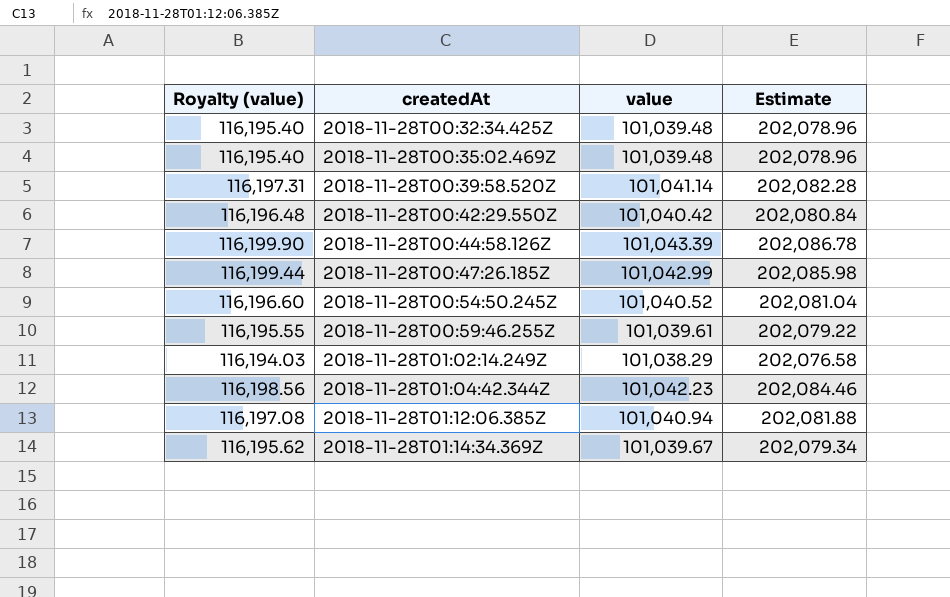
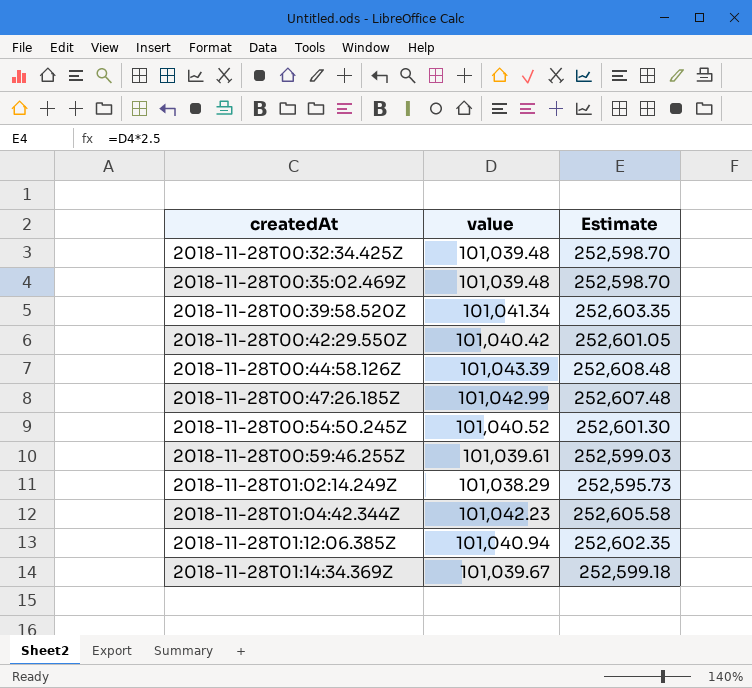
column Royalty (value) | formula: [value] * 1.15 -> none
column Estimate | formula: [value] * 2 -> [value] * 2.5
2018-11-28T00:39:58.520Z | value: 101,041.14 -> 101,041.34

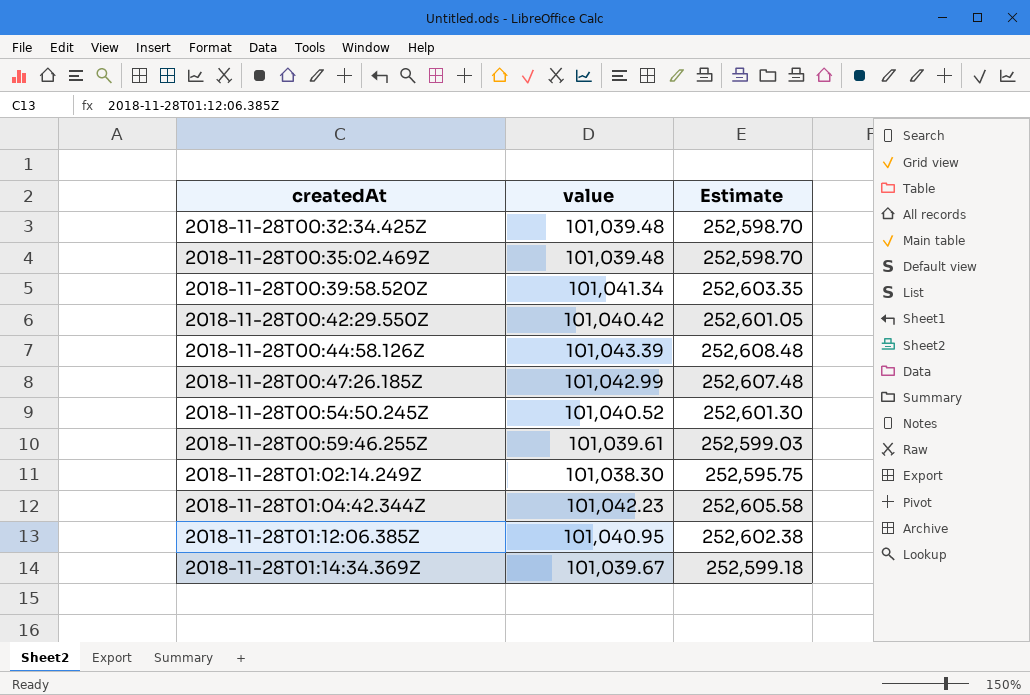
2018-11-28T01:02:14.249Z | value: 101,038.29 -> 101,038.30
2018-11-28T01:02:14.249Z | Estimate: 252,595.73 -> 252,595.75
2018-11-28T01:12:06.385Z | value: 101,040.94 -> 101,040.95
2018-11-28T01:12:06.385Z | Estimate: 252,602.35 -> 252,602.38

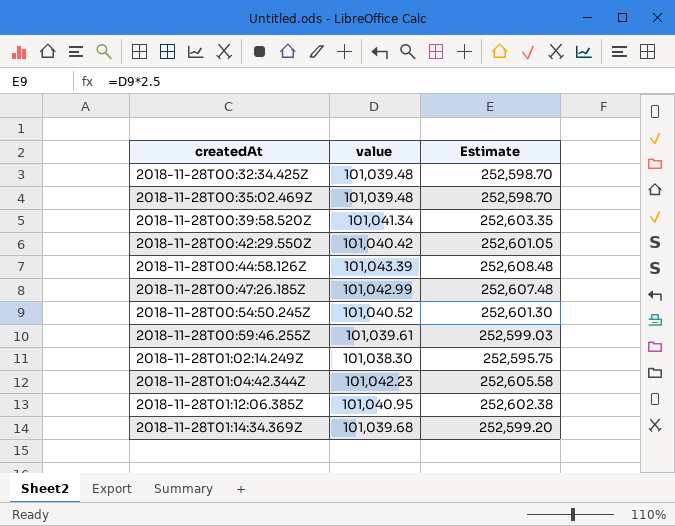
2018-11-28T01:14:34.369Z | value: 101,039.67 -> 101,039.68
2018-11-28T01:14:34.369Z | Estimate: 252,599.18 -> 252,599.20

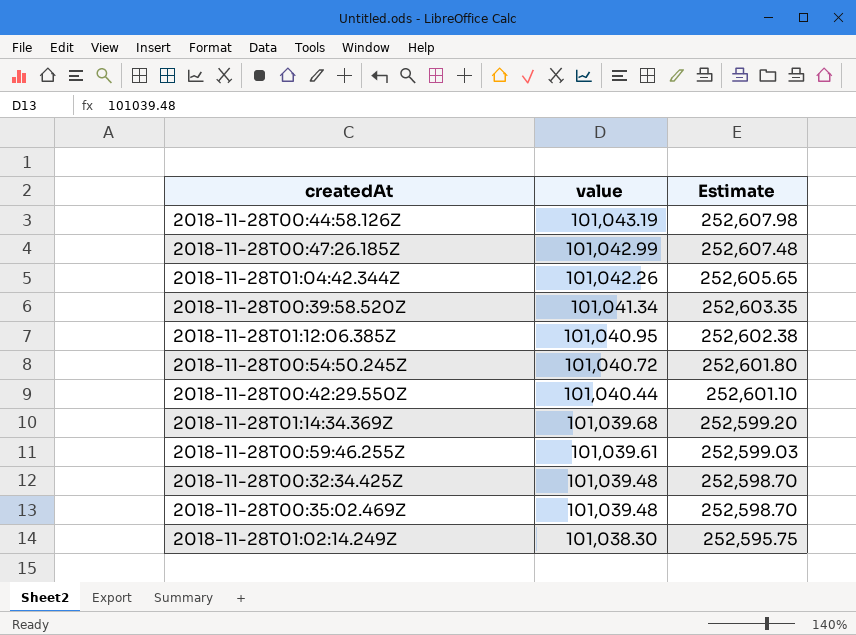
row order: createdAt ascending -> value descending
2018-11-28T00:44:58.126Z | value: 101,043.39 -> 101,043.19
2018-11-28T00:44:58.126Z | Estimate: 252,608.48 -> 252,607.98
2018-11-28T01:04:42.344Z | value: 101,042.23 -> 101,042.26
2018-11-28T01:04:42.344Z | Estimate: 252,605.58 -> 252,605.65
2018-11-28T00:54:50.245Z | value: 101,040.52 -> 101,040.72
2018-11-28T00:54:50.245Z | Estimate: 252,601.30 -> 252,601.80
2018-11-28T00:42:29.550Z | value: 101,040.42 -> 101,040.44
2018-11-28T00:42:29.550Z | Estimate: 252,601.05 -> 252,601.10

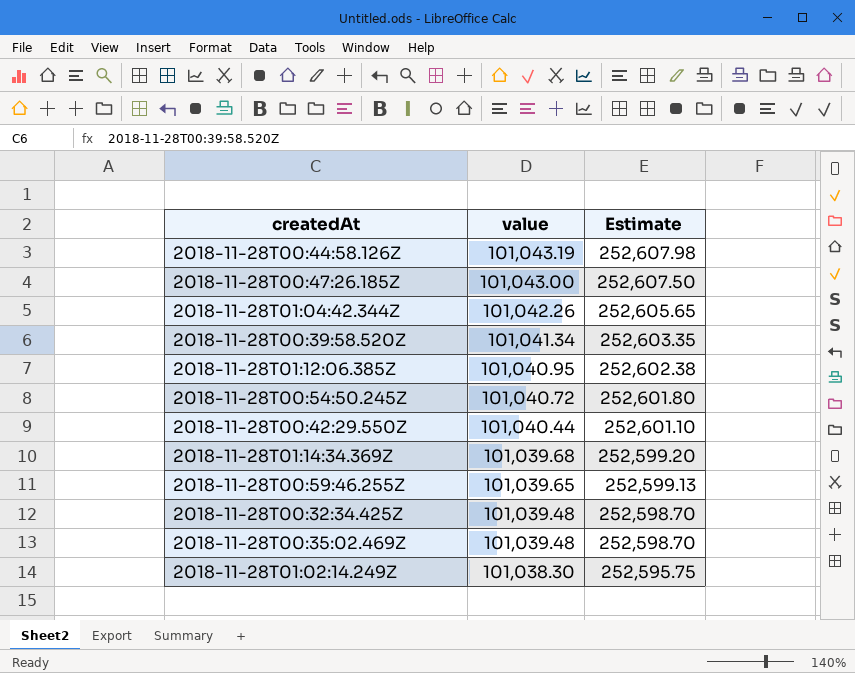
2018-11-28T00:47:26.185Z | value: 101,042.99 -> 101,043.00
2018-11-28T00:47:26.185Z | Estimate: 252,607.48 -> 252,607.50
2018-11-28T00:59:46.255Z | value: 101,039.61 -> 101,039.65
2018-11-28T00:59:46.255Z | Estimate: 252,599.03 -> 252,599.13

